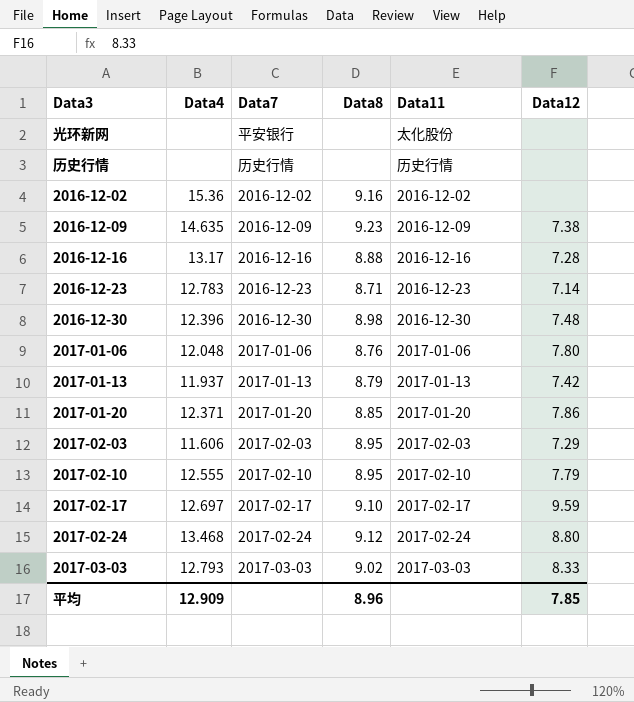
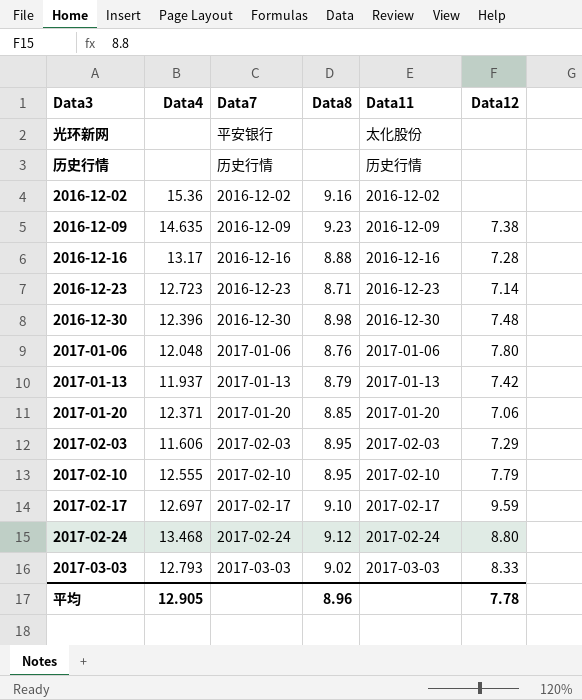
2016-12-23 | Data4: 12.783 -> 12.723
2017-01-20 | Data12: 7.86 -> 7.06
平均 | Data4: 12.909 -> 12.905
平均 | Data12: 7.85 -> 7.78

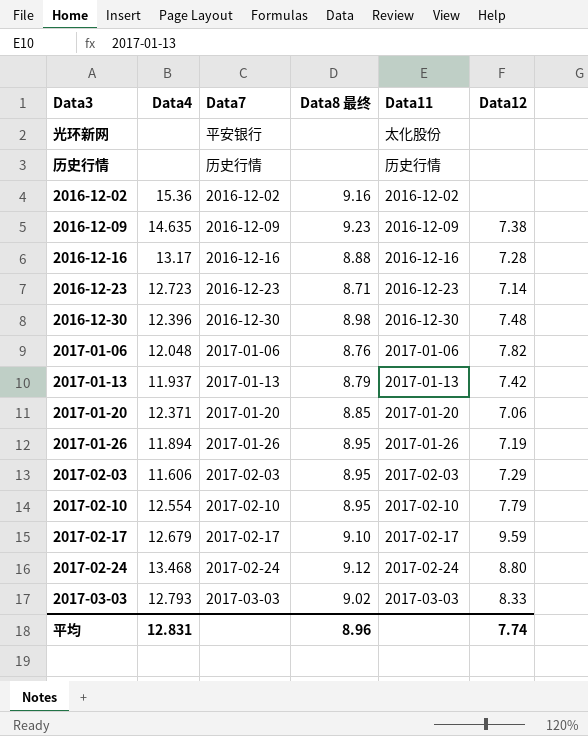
column name: Data8 -> Data8 最终
2017-01-06 | Data12: 7.80 -> 7.82
row 2017-01-26: none -> 11.894 | 2017-01-26 | 8.95 | 2017-01-26 | 7.19
2017-02-10 | Data4: 12.555 -> 12.554
2017-02-17 | Data4: 12.697 -> 12.679
平均 | Data4: 12.905 -> 12.831
平均 | Data12: 7.78 -> 7.74

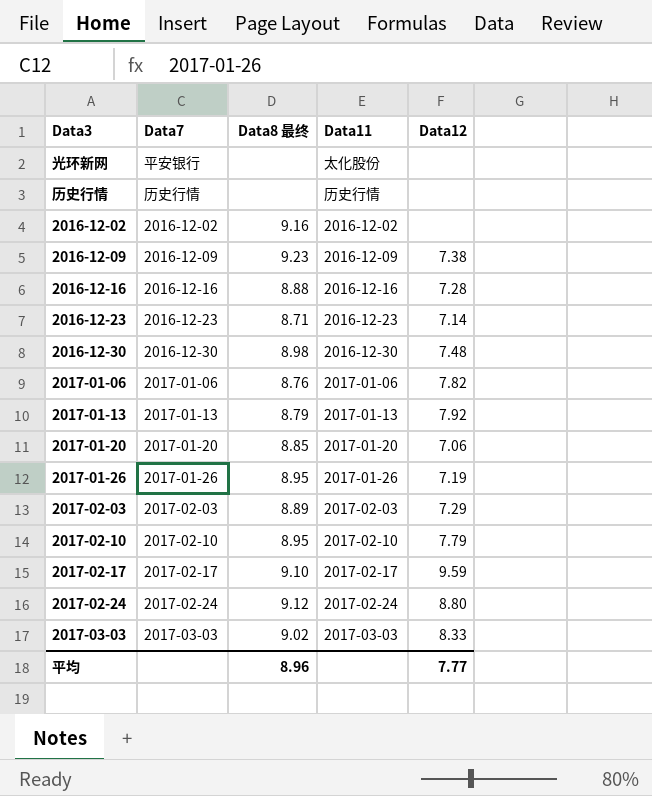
column Data4 | position: 2 -> none
2017-01-13 | Data12: 7.42 -> 7.92
2017-02-03 | Data8 最终: 8.95 -> 8.89
平均 | Data12: 7.74 -> 7.77

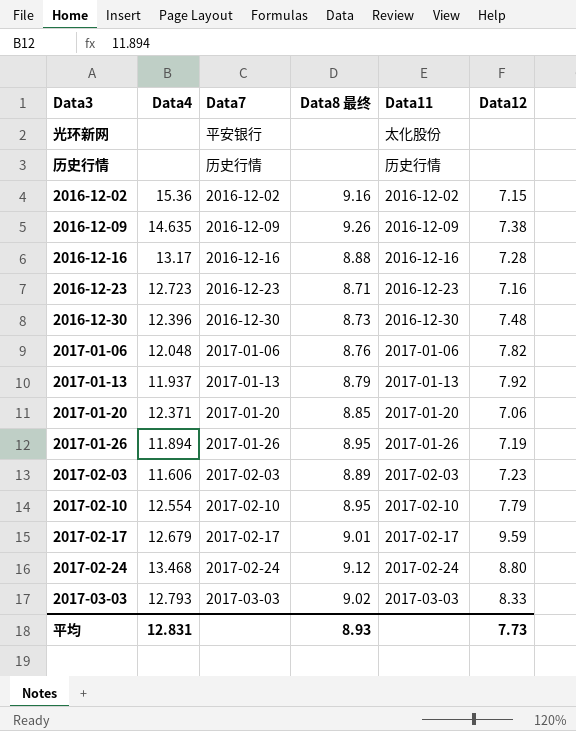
column Data4 | position: none -> 2
2016-12-02 | Data12: none -> 7.15
2016-12-09 | Data8 最终: 9.23 -> 9.26
2016-12-23 | Data12: 7.14 -> 7.16
2016-12-30 | Data8 最终: 8.98 -> 8.73
2017-02-03 | Data12: 7.29 -> 7.23
2017-02-17 | Data8 最终: 9.10 -> 9.01
平均 | Data8 最终: 8.96 -> 8.93
平均 | Data12: 7.77 -> 7.73

